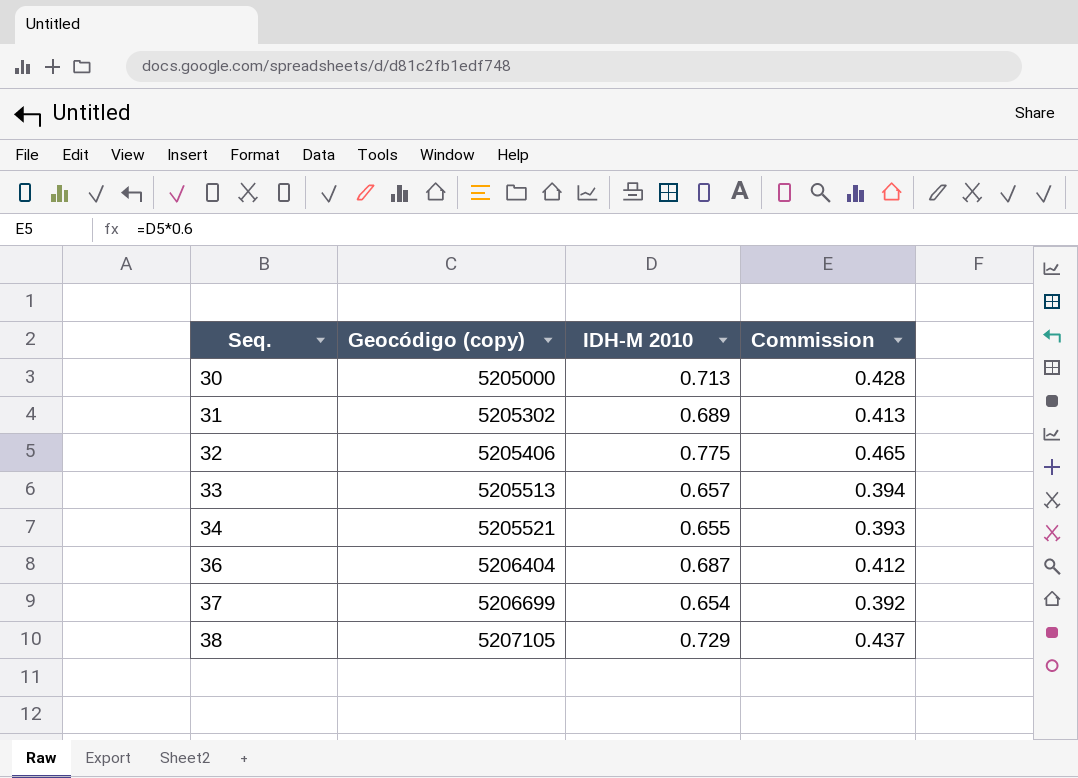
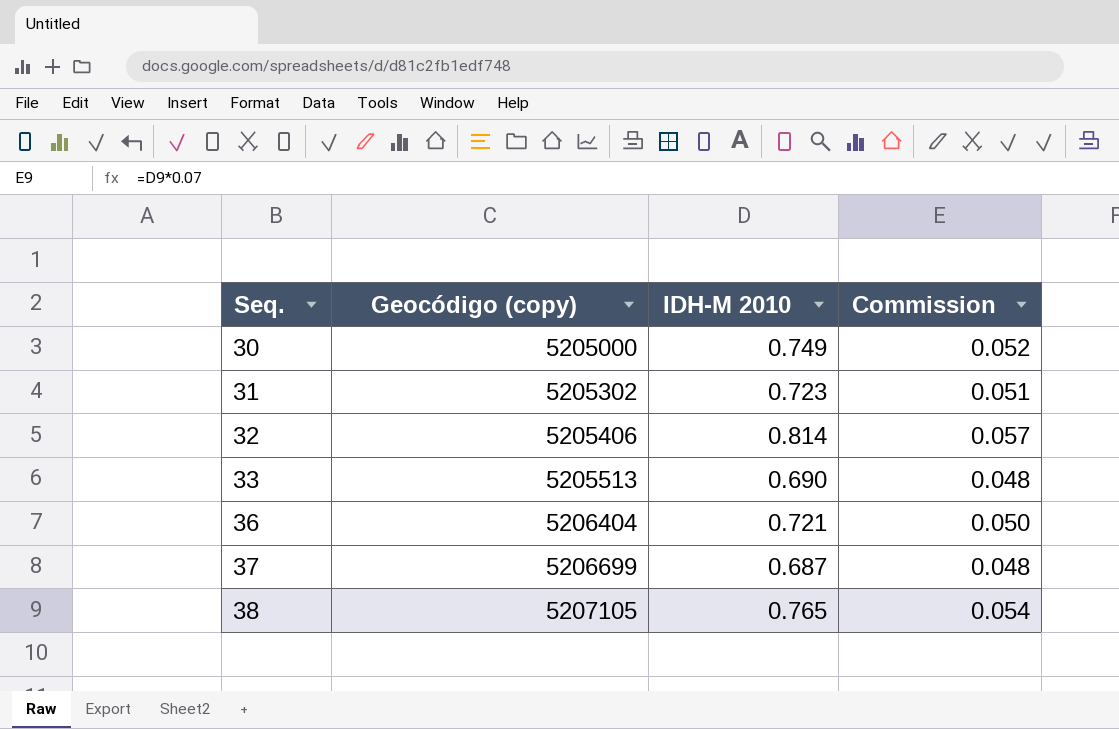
column Commission | formula: [IDH-M 2010] * 0.6 -> [IDH-M 2010] * 0.07
row 34: 5205521 | 0.655 | 0.393 -> none
30 | IDH-M 2010: 0.713 -> 0.749
31 | IDH-M 2010: 0.689 -> 0.723
32 | IDH-M 2010: 0.775 -> 0.814
33 | IDH-M 2010: 0.657 -> 0.690
36 | IDH-M 2010: 0.687 -> 0.721
37 | IDH-M 2010: 0.654 -> 0.687
38 | IDH-M 2010: 0.729 -> 0.765

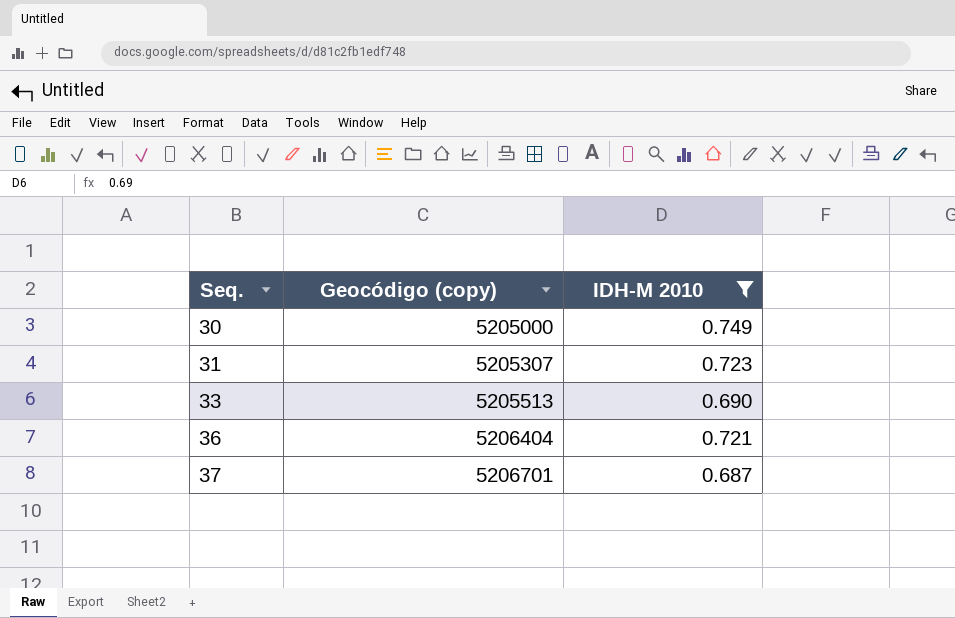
filter: none -> IDH-M 2010 <= 0.749
column Commission | formula: [IDH-M 2010] * 0.07 -> none
31 | Geocódigo (copy): 5205302 -> 5205307
37 | Geocódigo (copy): 5206699 -> 5206701

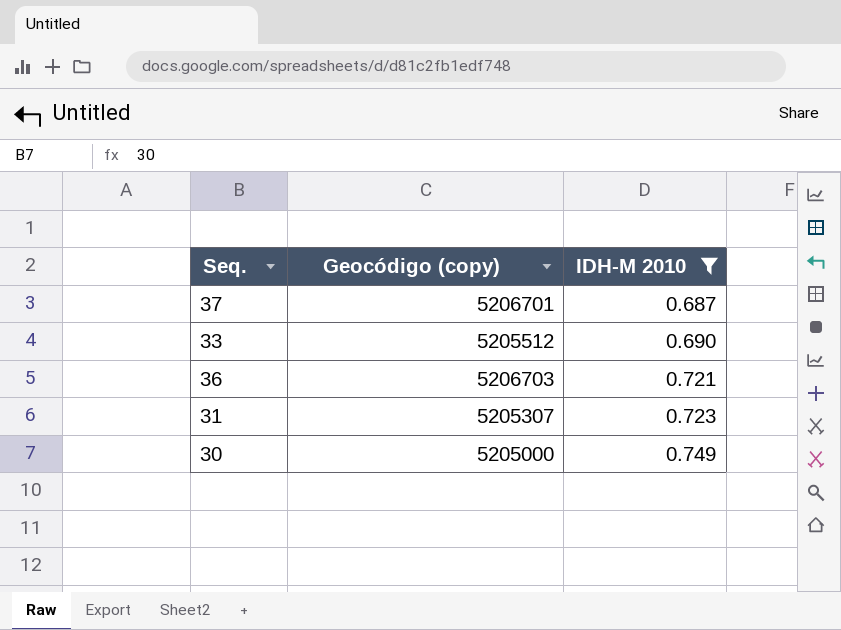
row order: Seq. ascending -> IDH-M 2010 ascending
33 | Geocódigo (copy): 5205513 -> 5205512
36 | Geocódigo (copy): 5206404 -> 5206703

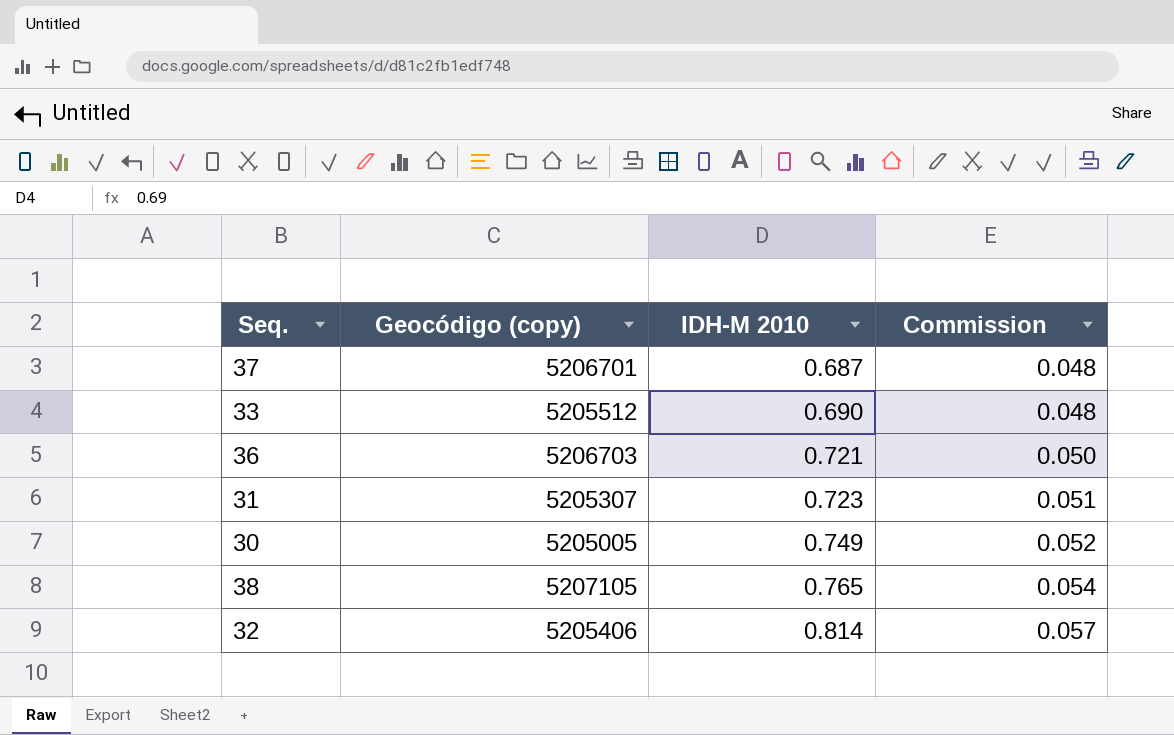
filter: IDH-M 2010 <= 0.749 -> none
column Commission | formula: none -> [IDH-M 2010] * 0.07
30 | Geocódigo (copy): 5205000 -> 5205005

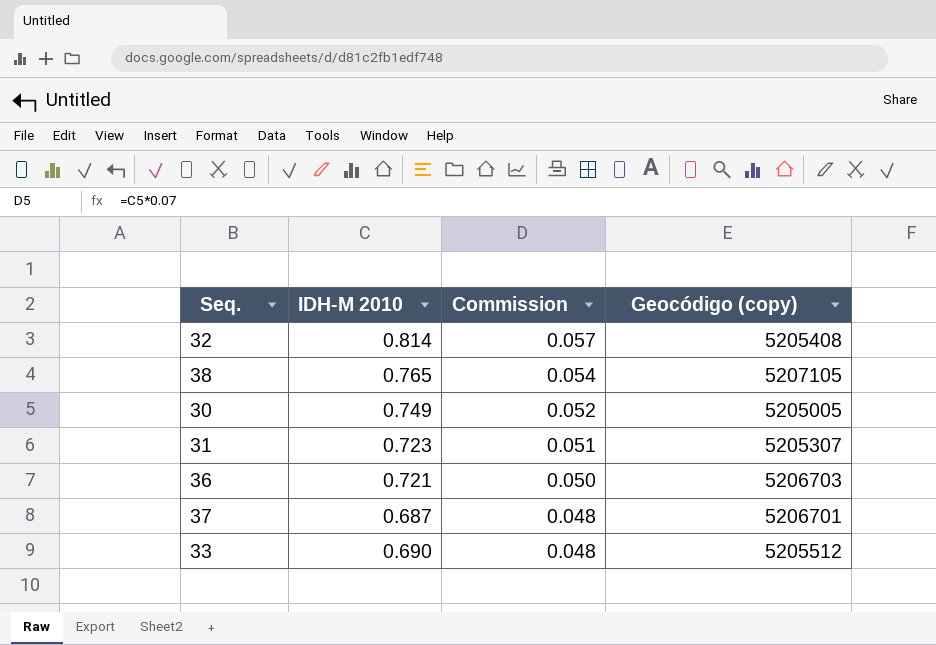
row order: IDH-M 2010 ascending -> Commission descending
column Geocódigo (copy) | position: 2 -> 4
32 | Geocódigo (copy): 5205406 -> 5205408

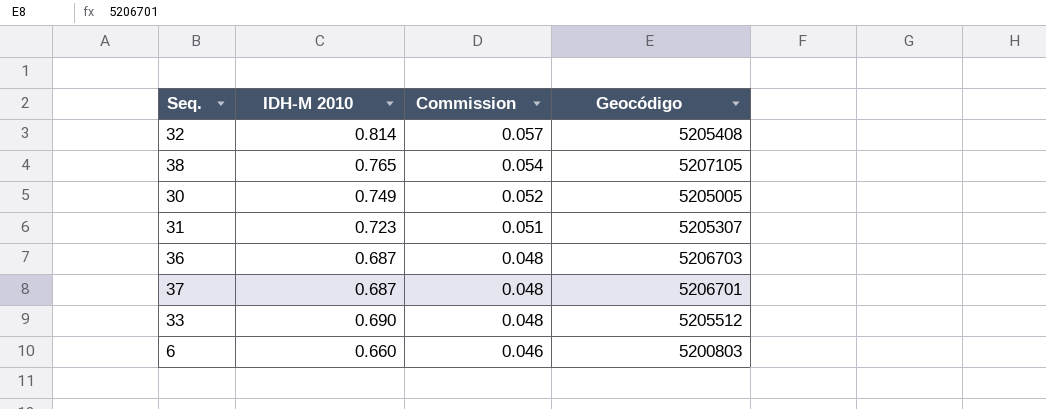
column name: Geocódigo (copy) -> Geocódigo
36 | IDH-M 2010: 0.721 -> 0.687
36 | Commission: 0.050 -> 0.048
row 6: none -> 0.660 | 0.046 | 5200803

